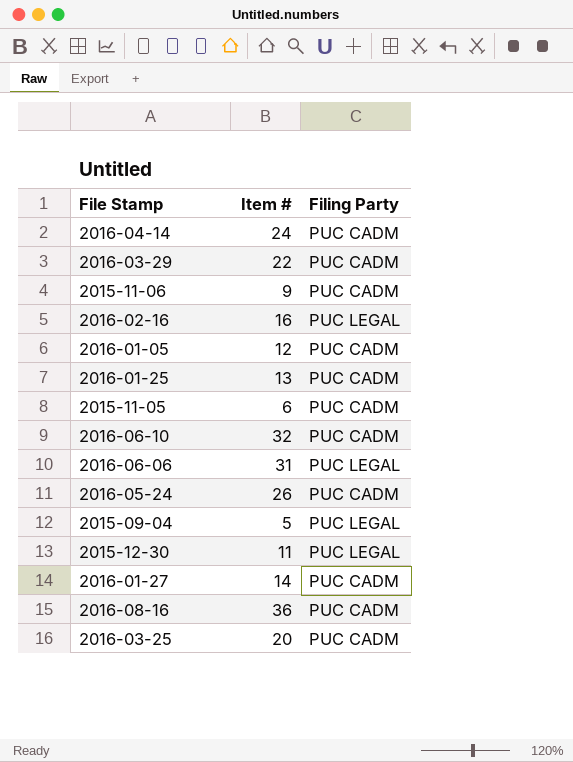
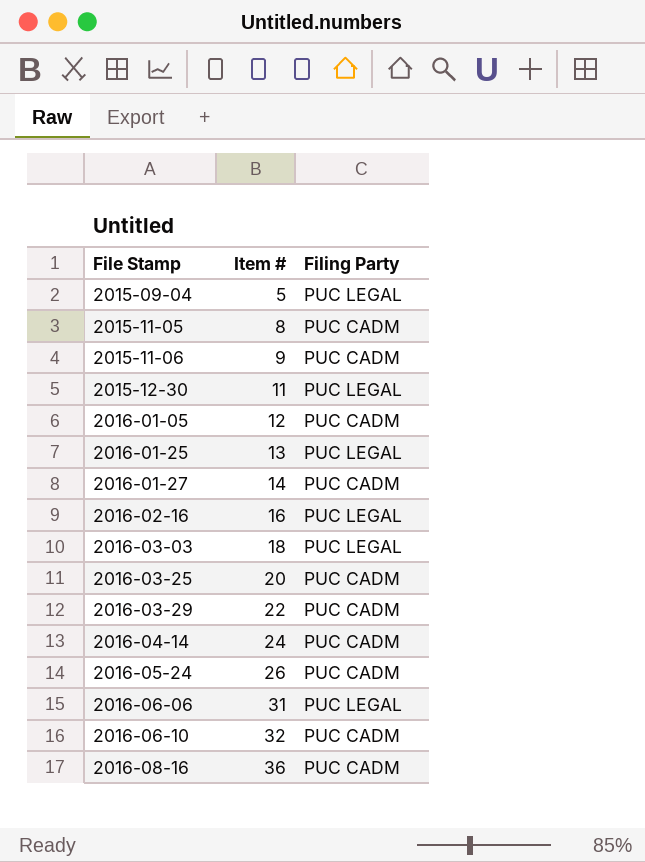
row order: none -> File Stamp ascending
2015-11-05 | Item #: 6 -> 8
2016-01-25 | Filing Party: PUC CADM -> PUC LEGAL
row 2016-03-03: none -> 18 | PUC LEGAL

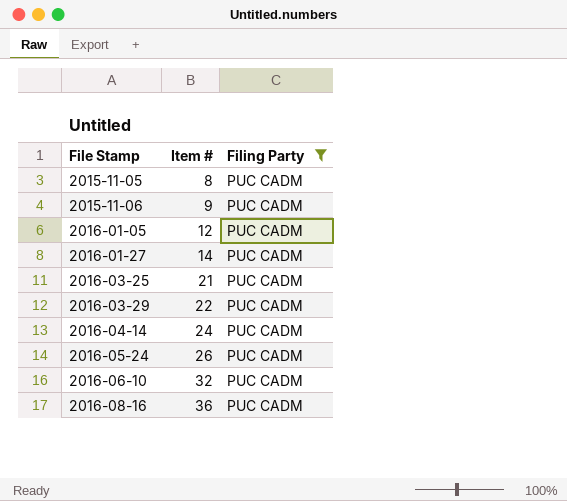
filter: none -> Filing Party = PUC CADM
2016-03-25 | Item #: 20 -> 21

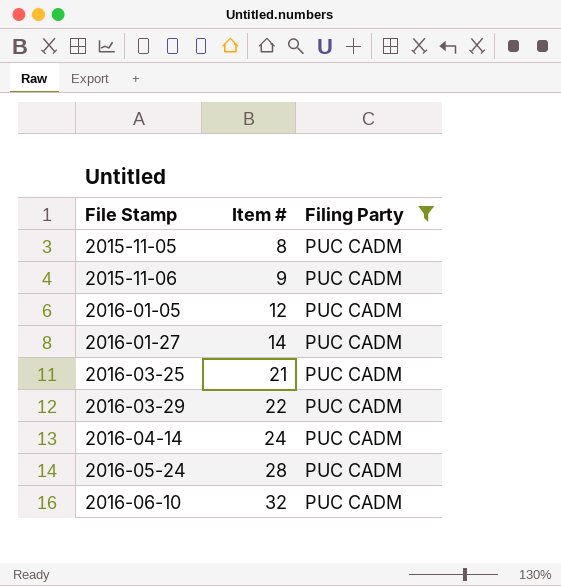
row 2016-08-16: 36 | PUC CADM -> none
2016-05-24 | Item #: 26 -> 28

